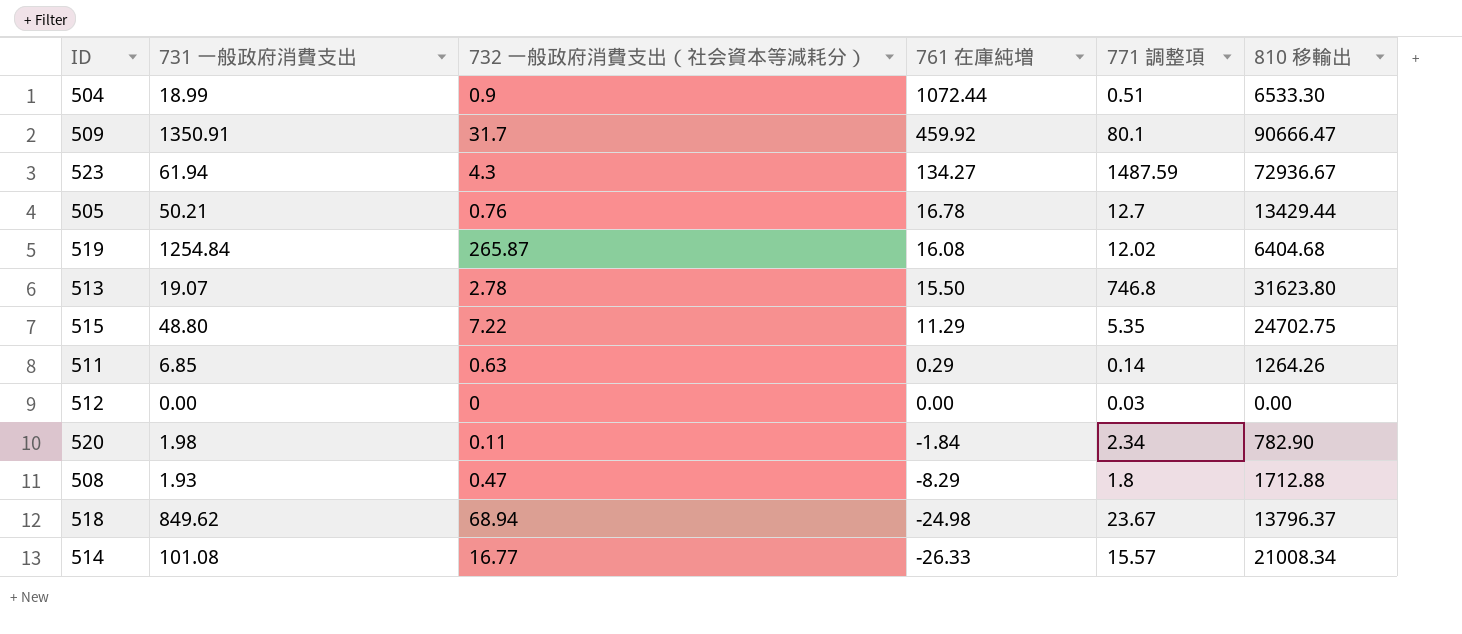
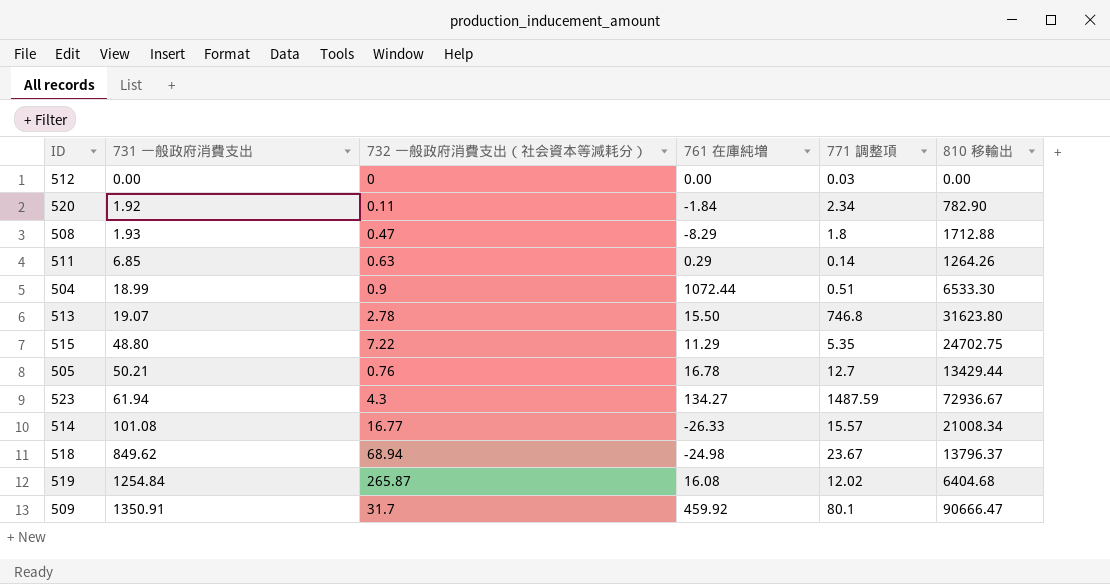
row order: 761 在庫純増 descending -> 731 一般政府消費支出 ascending
520 | 731 一般政府消費支出: 1.98 -> 1.92

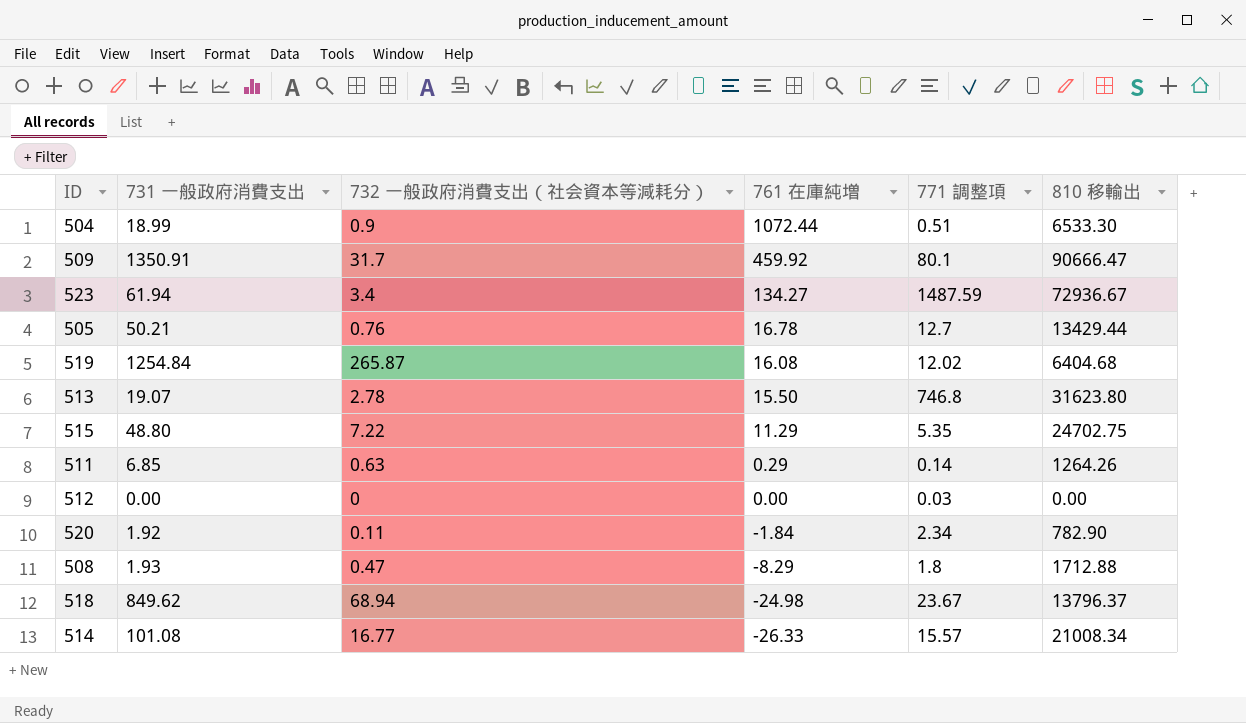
row order: 731 一般政府消費支出 ascending -> 761 在庫純増 descending
523 | 732 一般政府消費支出（社会資本等減耗分）: 4.3 -> 3.4

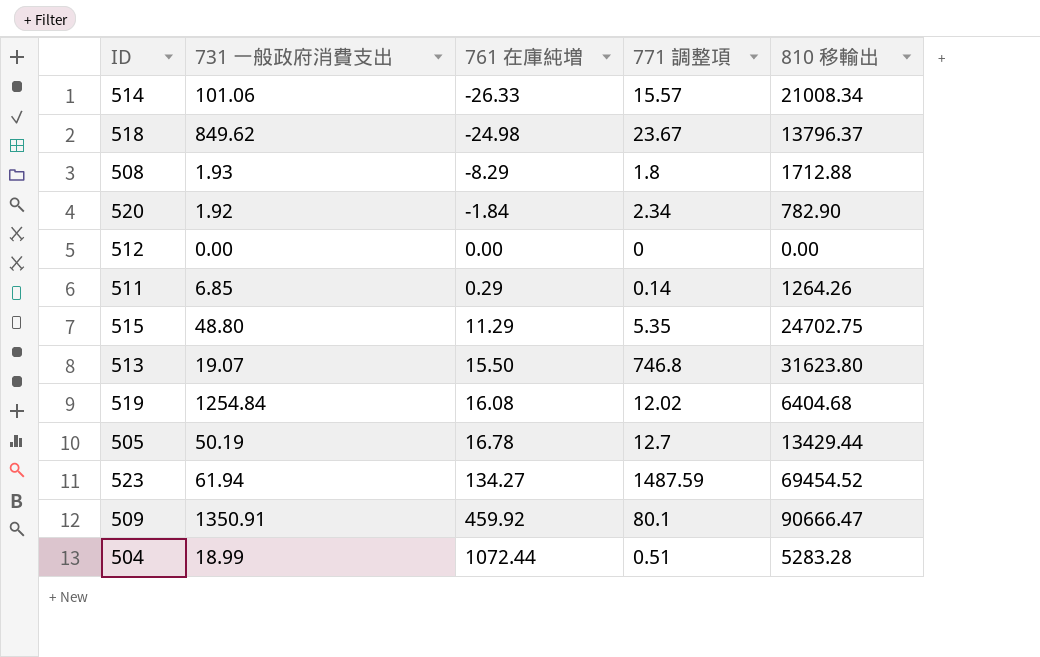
row order: 761 在庫純増 descending -> 761 在庫純増 ascending
column 732 一般政府消費支出（社会資本等減耗分） | position: 3 -> none
514 | 731 一般政府消費支出: 101.08 -> 101.06
512 | 771 調整項: 0.03 -> 0
505 | 731 一般政府消費支出: 50.21 -> 50.19
523 | 810 移輸出: 72936.67 -> 69454.52
504 | 810 移輸出: 6533.30 -> 5283.28

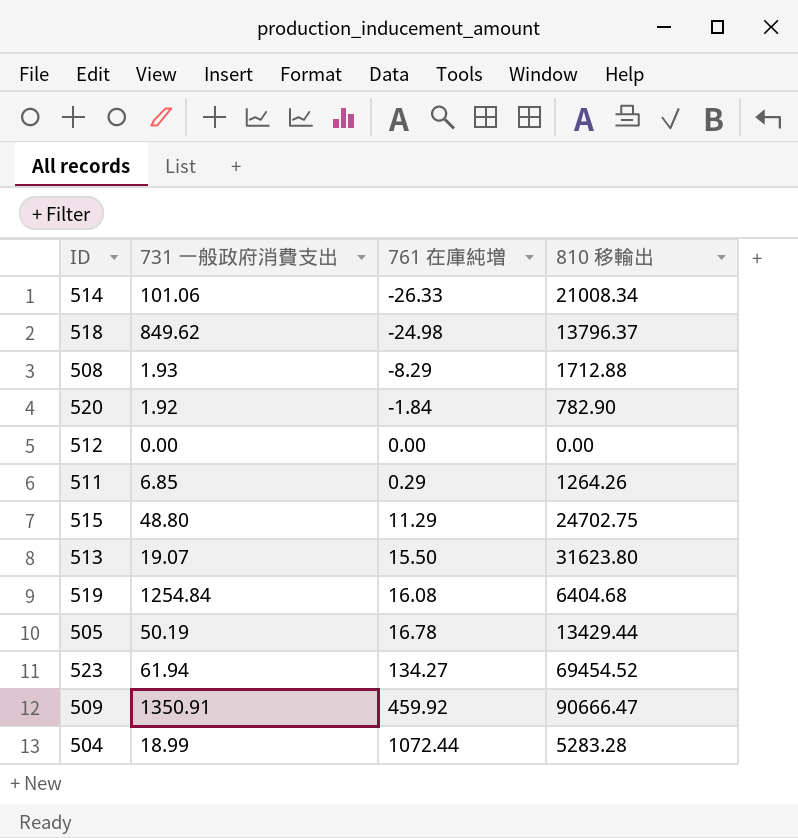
column 771 調整項 | position: 4 -> none

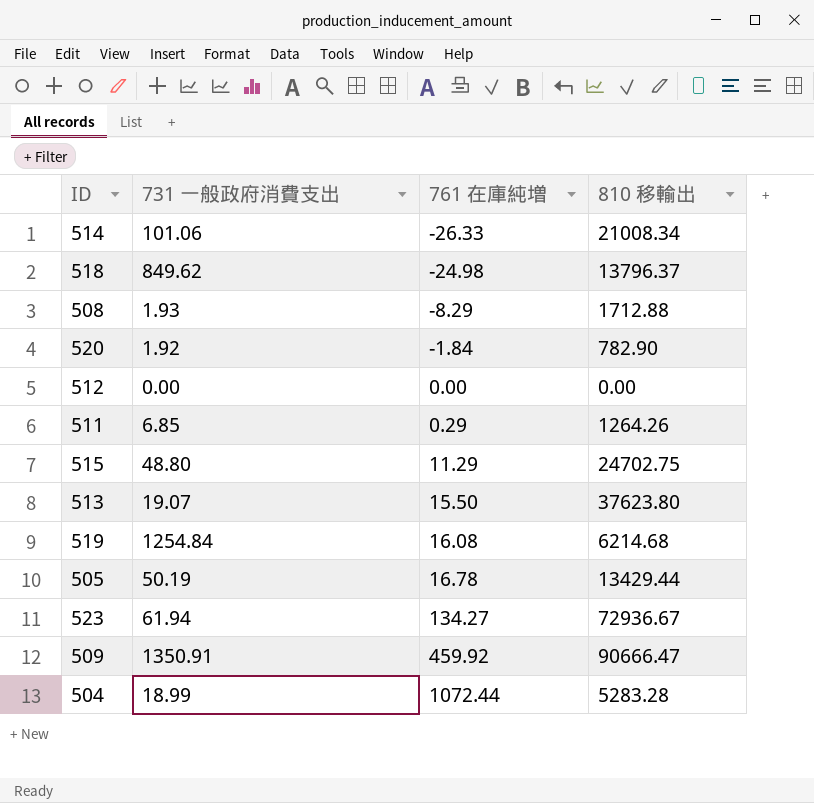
513 | 810 移輸出: 31623.80 -> 37623.80
519 | 810 移輸出: 6404.68 -> 6214.68
523 | 810 移輸出: 69454.52 -> 72936.67

